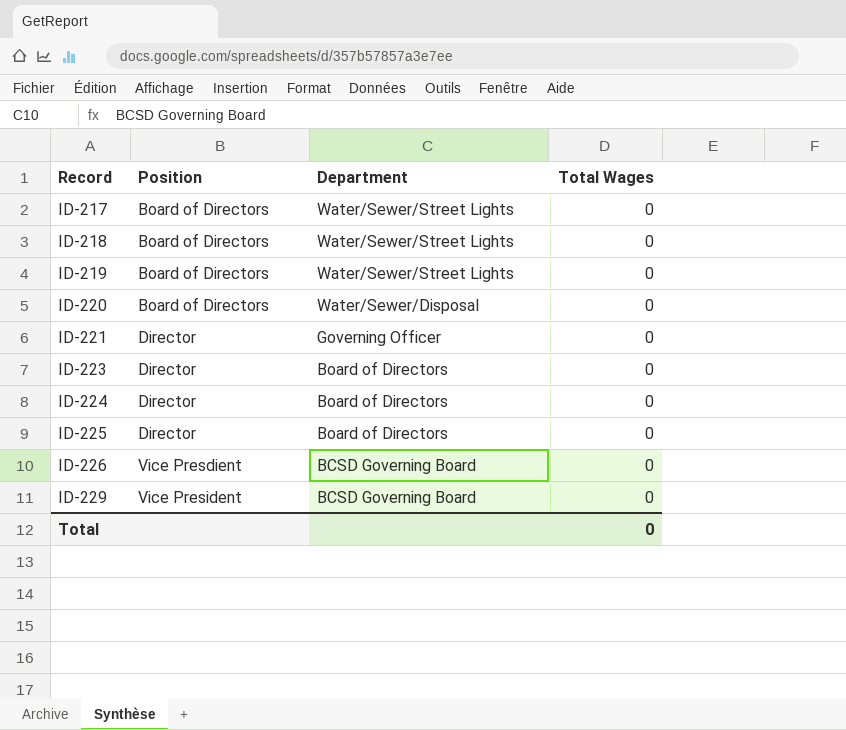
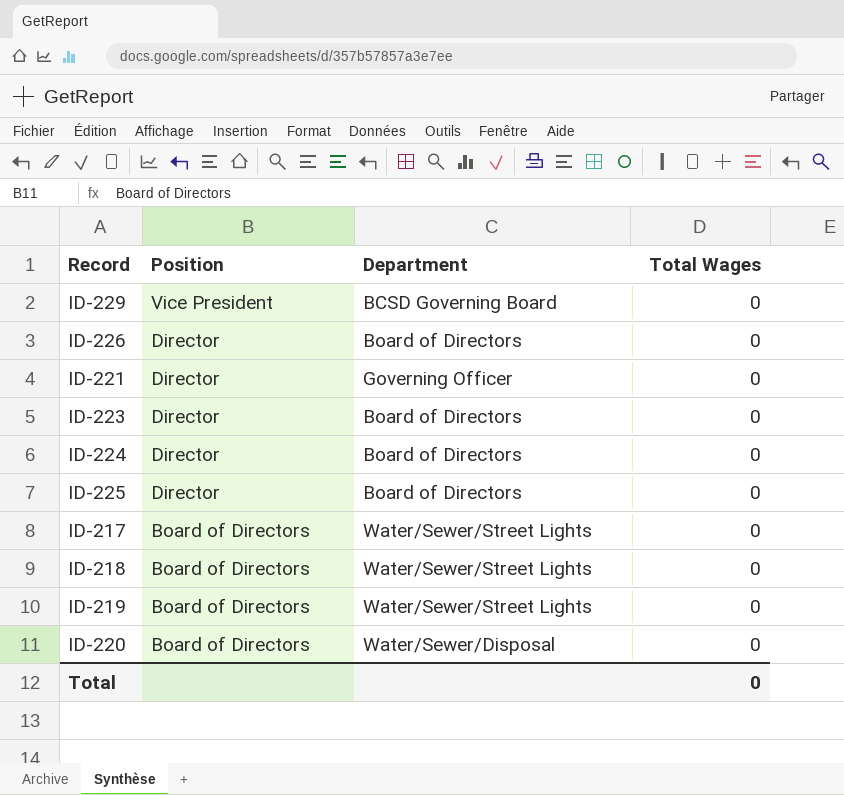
row order: Record ascending -> Position descending
ID-226 | Position: Vice Presdient -> Director
ID-226 | Department: BCSD Governing Board -> Board of Directors

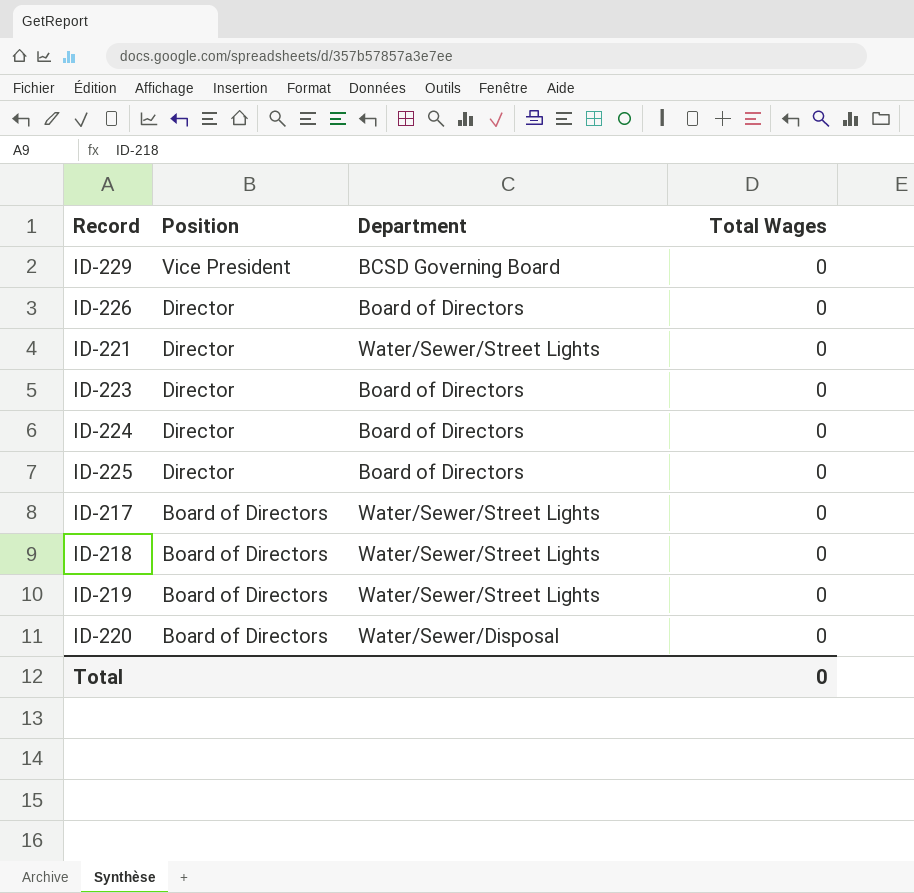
ID-221 | Department: Governing Officer -> Water/Sewer/Street Lights

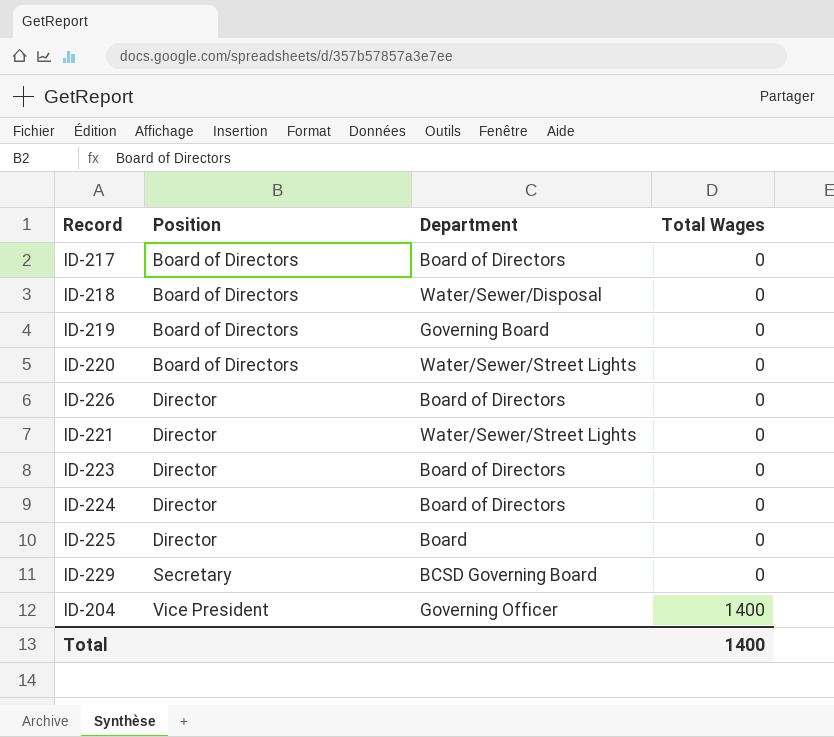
row order: Position descending -> Position ascending
ID-217 | Department: Water/Sewer/Street Lights -> Board of Directors
ID-218 | Department: Water/Sewer/Street Lights -> Water/Sewer/Disposal
ID-219 | Department: Water/Sewer/Street Lights -> Governing Board
ID-220 | Department: Water/Sewer/Disposal -> Water/Sewer/Street Lights
ID-225 | Department: Board of Directors -> Board
ID-229 | Position: Vice President -> Secretary
row ID-204: none -> Vice President | Governing Officer | 1400
Total | Total Wages: 0 -> 1400

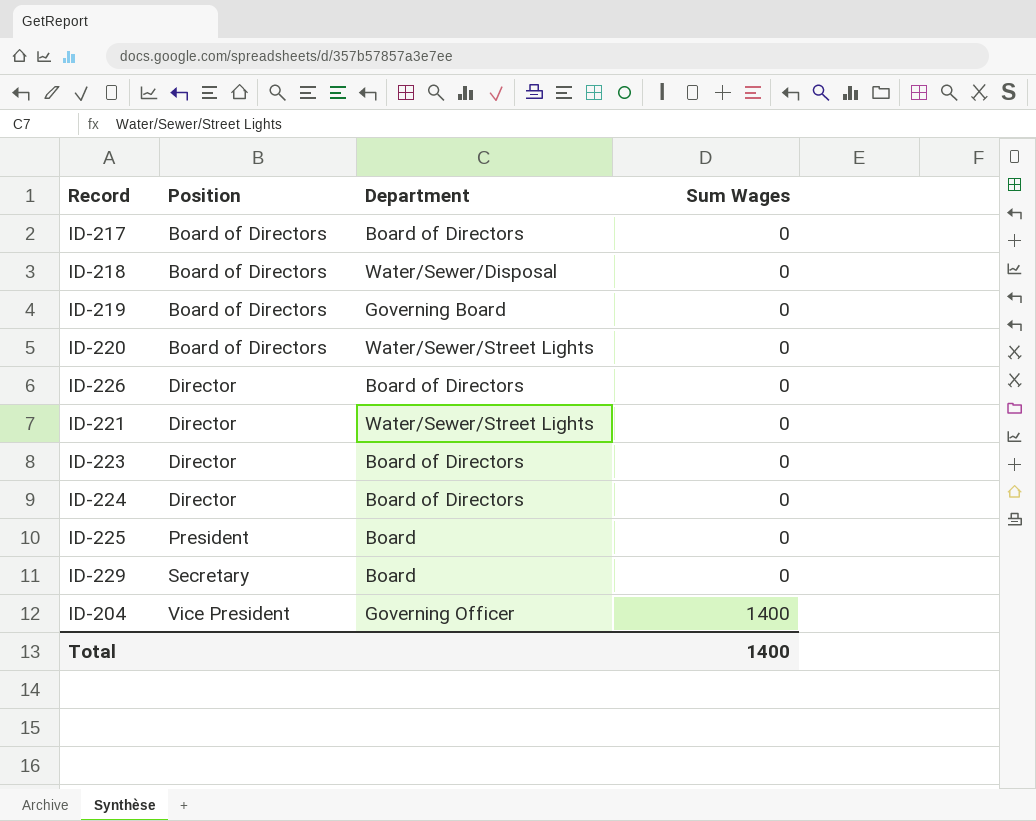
column name: Total Wages -> Sum Wages
ID-225 | Position: Director -> President
ID-229 | Department: BCSD Governing Board -> Board

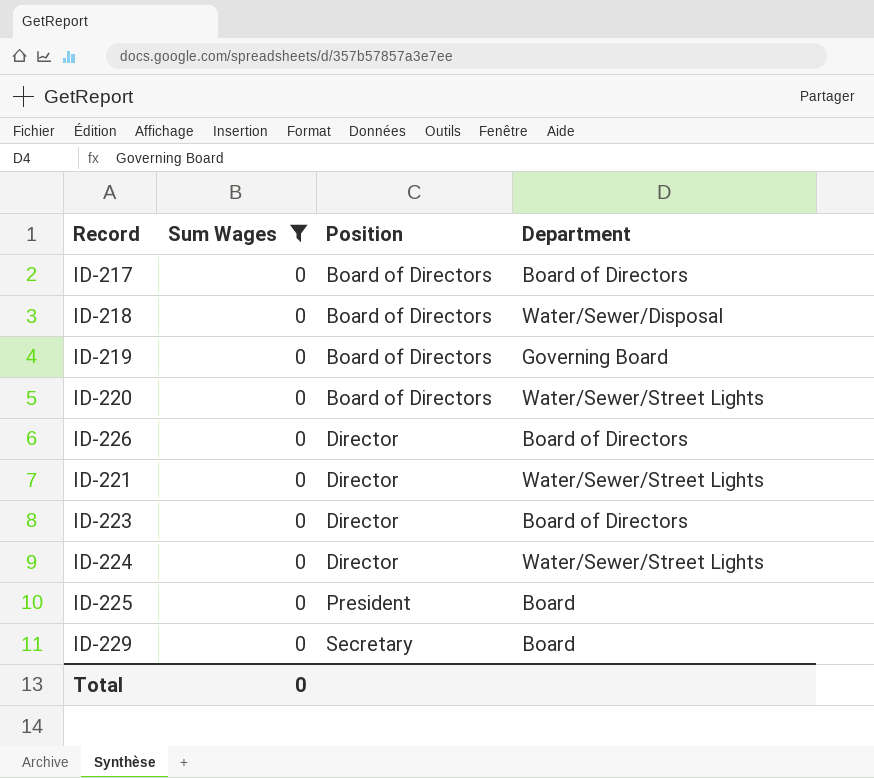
filter: none -> Sum Wages = 0
column Sum Wages | position: 4 -> 2
ID-224 | Department: Board of Directors -> Water/Sewer/Street Lights
Total | Sum Wages: 1400 -> 0

